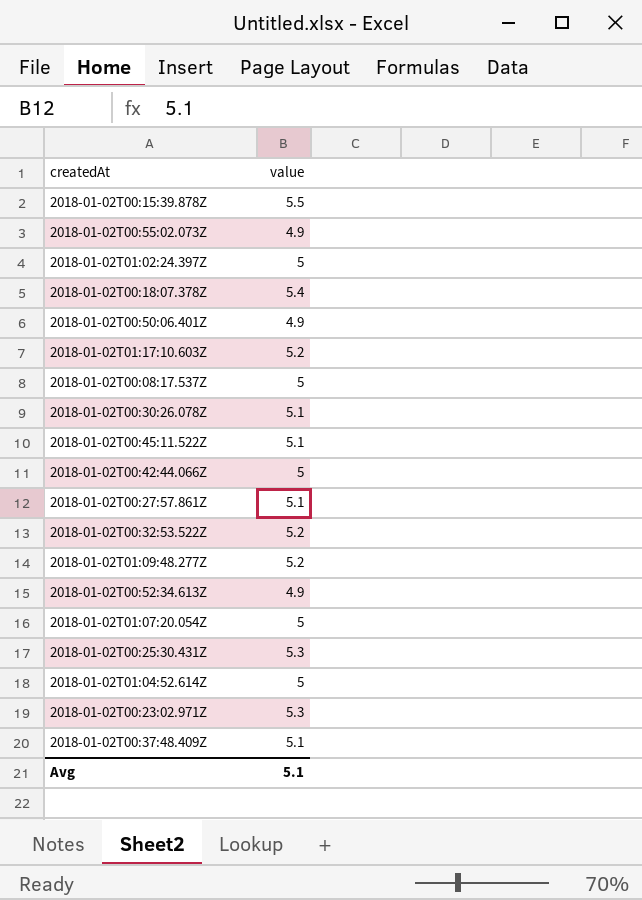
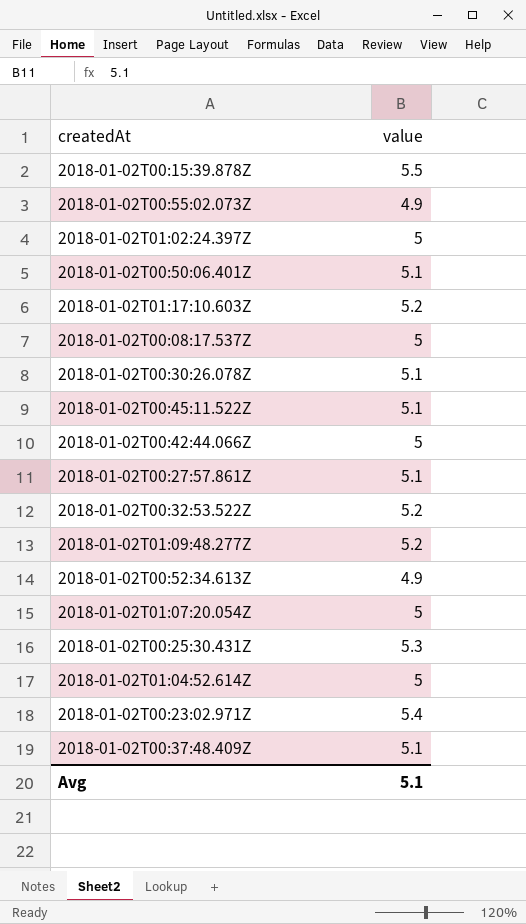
row 2018-01-02T00:18:07.378Z: 5.4 -> none
2018-01-02T00:50:06.401Z | value: 4.9 -> 5.1
2018-01-02T00:23:02.971Z | value: 5.3 -> 5.4

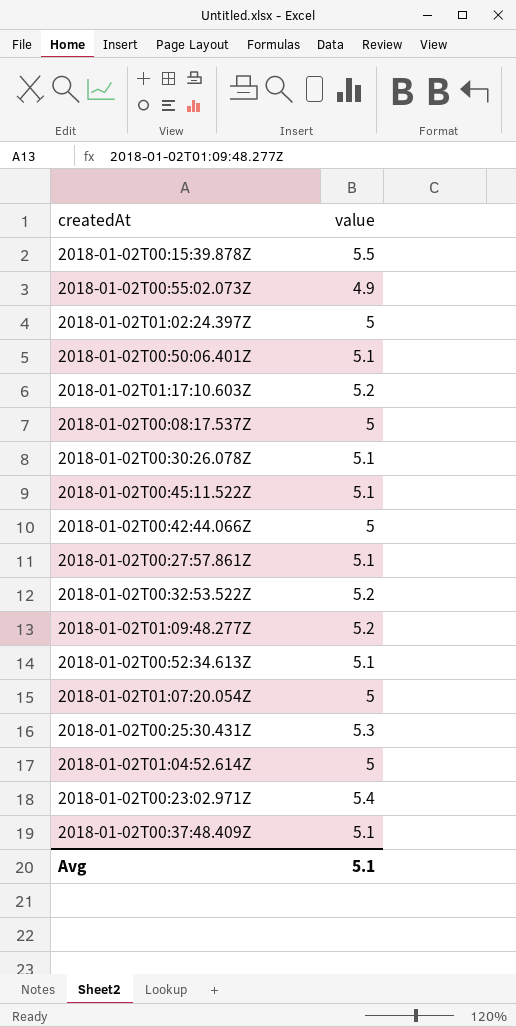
2018-01-02T00:52:34.613Z | value: 4.9 -> 5.1

